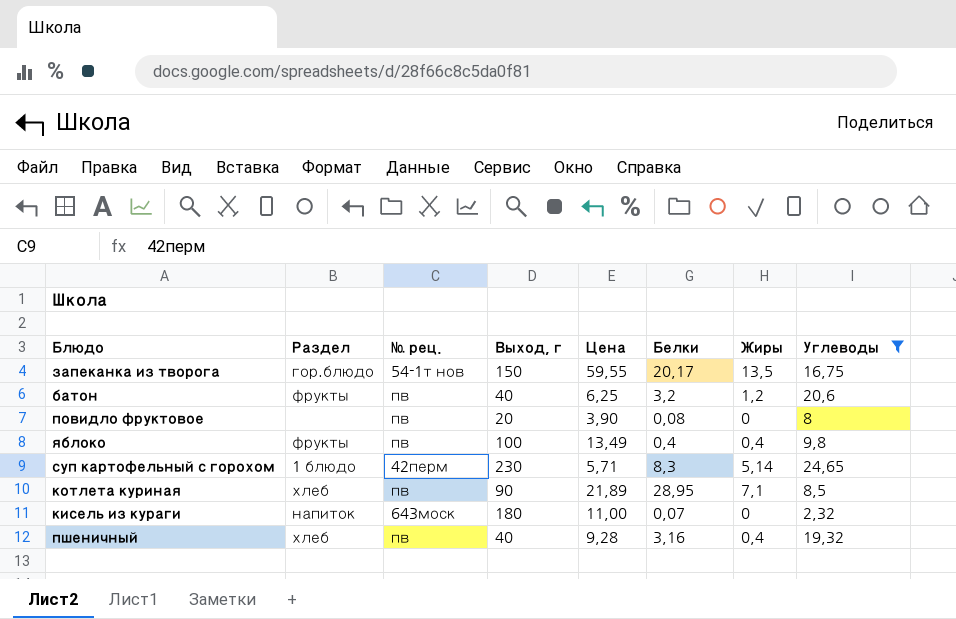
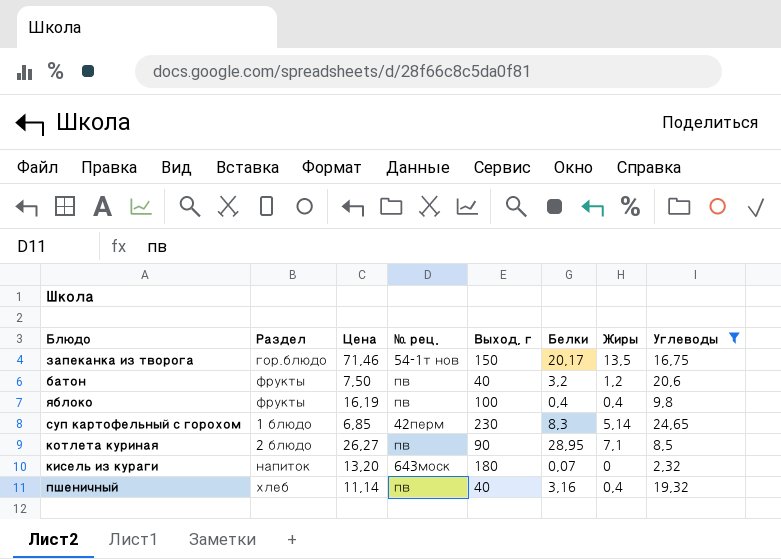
column Цена | position: 5 -> 3
row повидло фруктовое: none | пв | 20 | 3,90 | 0,08 | 0 | 8 -> none
запеканка из творога | Цена: 59,55 -> 71,46
батон | Цена: 6,25 -> 7,50
яблоко | Цена: 13,49 -> 16,19
суп картофельный с горохом | Цена: 5,71 -> 6,85
котлета куриная | Раздел: хлеб -> 2 блюдо
котлета куриная | Цена: 21,89 -> 26,27
кисель из кураги | Цена: 11,00 -> 13,20
пшеничный | Цена: 9,28 -> 11,14

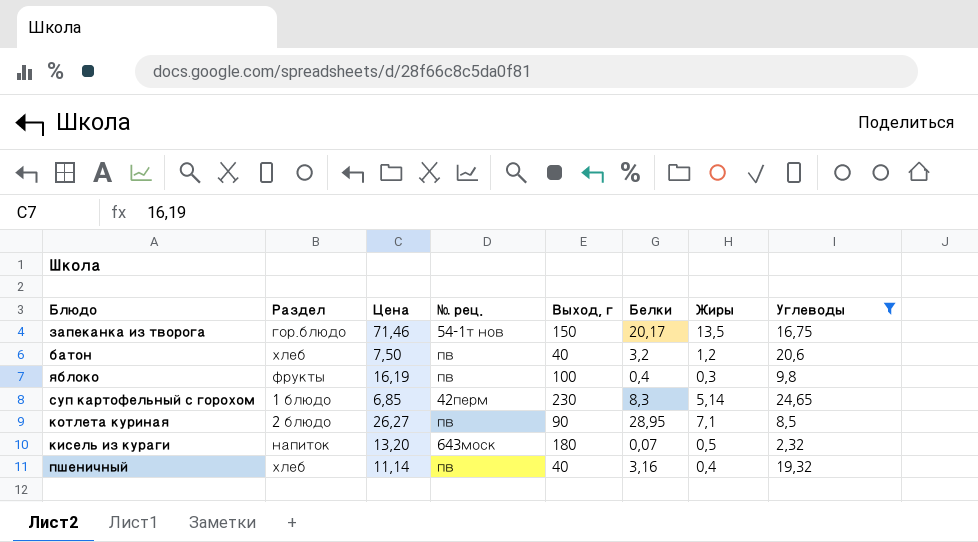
батон | Раздел: фрукты -> хлеб
яблоко | Жиры: 0,4 -> 0,3
кисель из кураги | Жиры: 0 -> 0,5

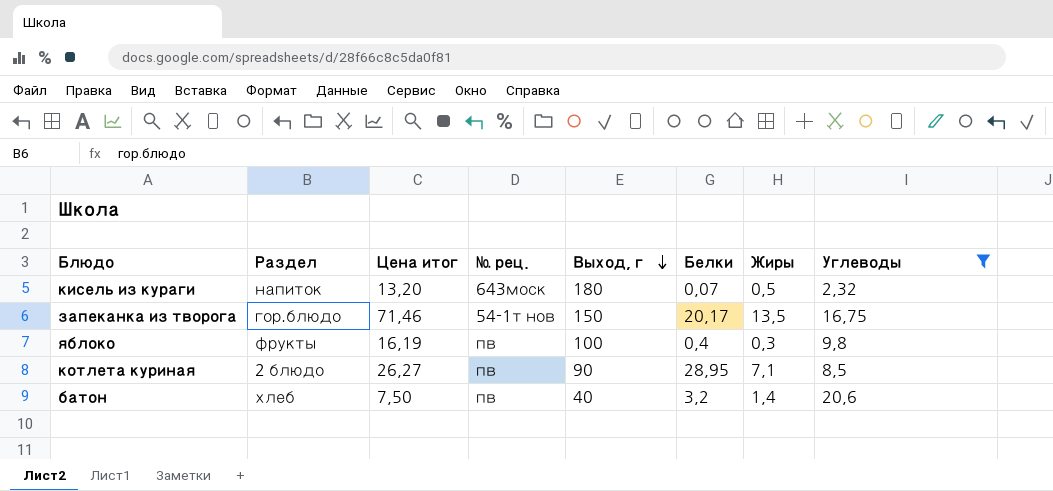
row order: none -> Выход, г descending
column name: Цена -> Цена итог
row суп картофельный с горохом: 1 блюдо | 6,85 | 42перм | 230 | 8,3 | 5,14 | 24,65 -> none
row пшеничный: хлеб | 11,14 | пв | 40 | 3,16 | 0,4 | 19,32 -> none
батон | Жиры: 1,2 -> 1,4

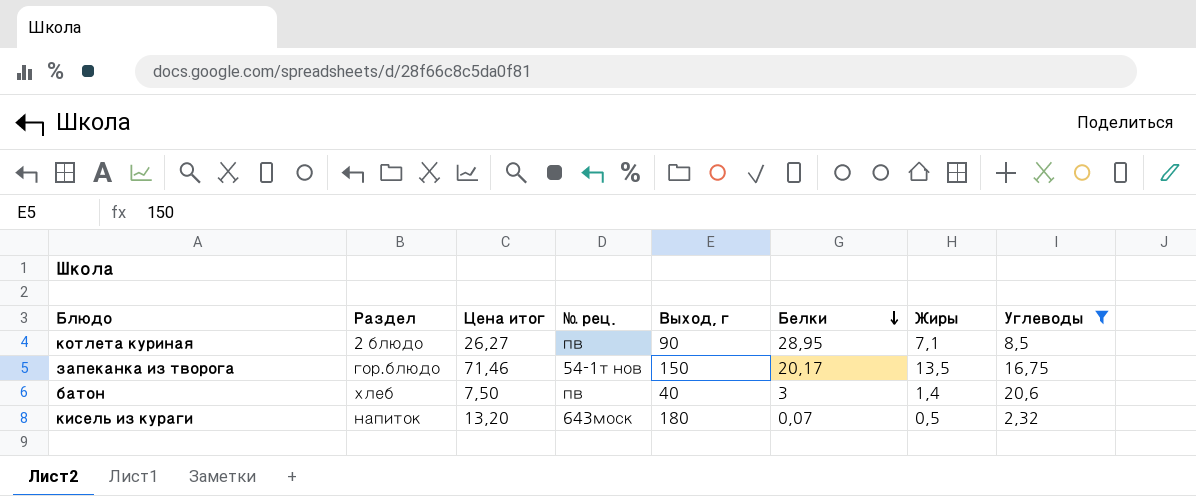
row order: Выход, г descending -> Белки descending
row яблоко: фрукты | 16,19 | пв | 100 | 0,4 | 0,3 | 9,8 -> none
батон | Белки: 3,2 -> 3

